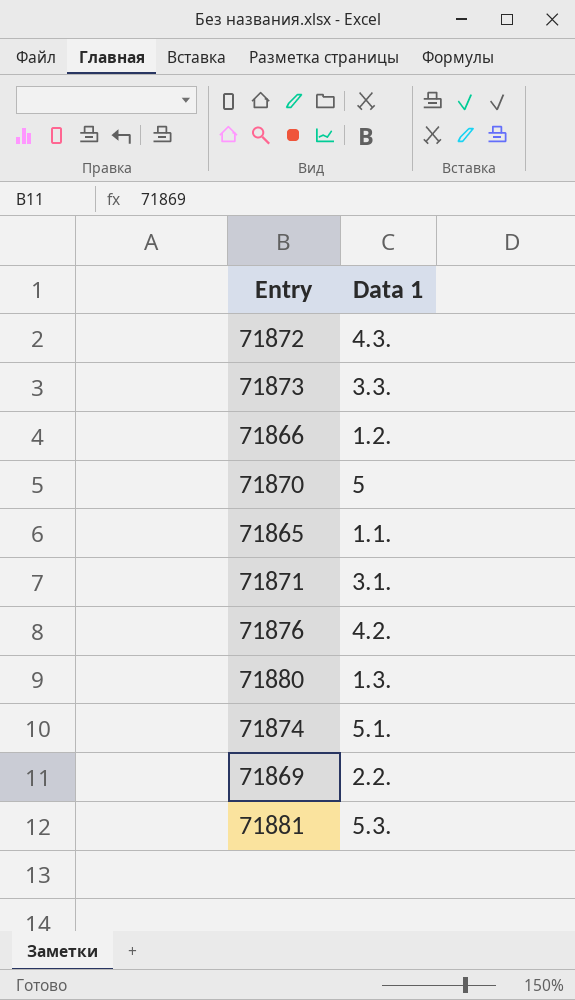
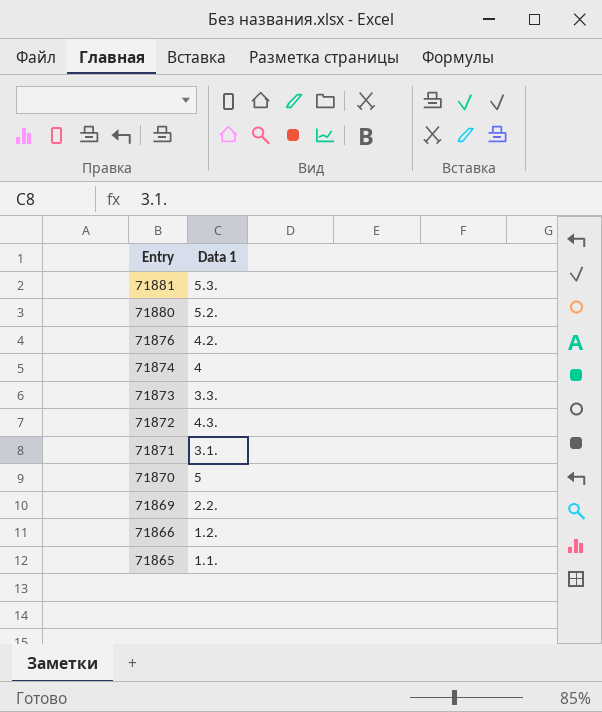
row order: none -> Entry descending
71880 | Data 1: 1.3. -> 5.2.
71874 | Data 1: 5.1. -> 4

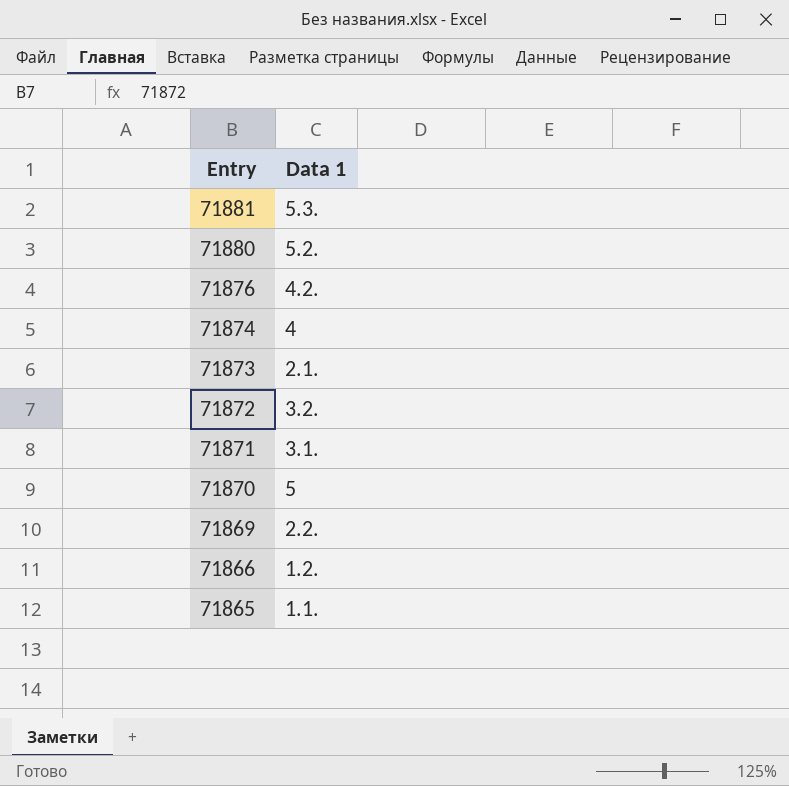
71873 | Data 1: 3.3. -> 2.1.
71872 | Data 1: 4.3. -> 3.2.

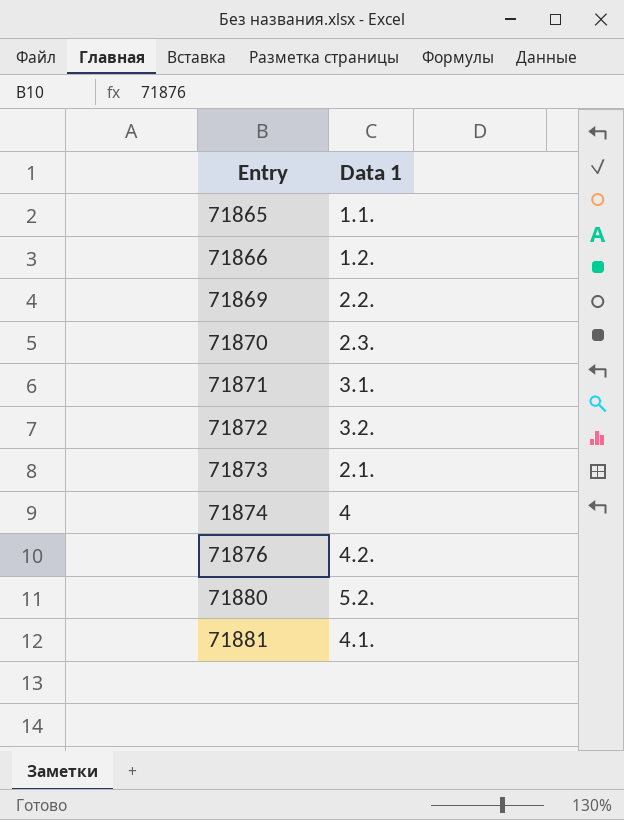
row order: Entry descending -> Entry ascending
71870 | Data 1: 5 -> 2.3.
71881 | Data 1: 5.3. -> 4.1.

